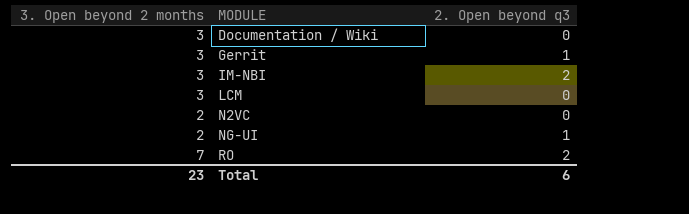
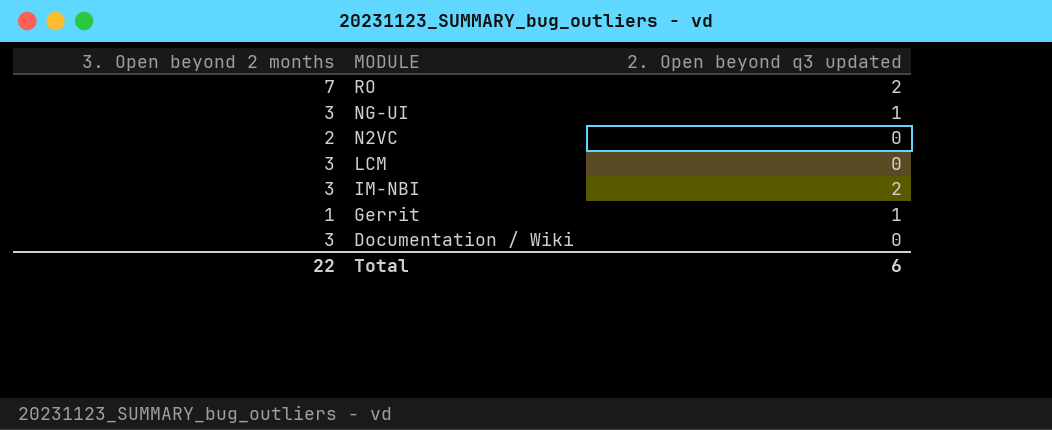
row order: MODULE ascending -> MODULE descending
column name: 2. Open beyond q3 -> 2. Open beyond q3 updated
NG-UI | 3. Open beyond 2 months: 2 -> 3
Gerrit | 3. Open beyond 2 months: 3 -> 1
Total | 3. Open beyond 2 months: 23 -> 22

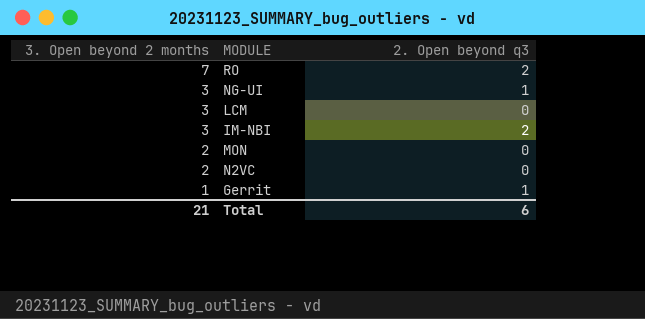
row order: MODULE descending -> 3. Open beyond 2 months descending
column name: 2. Open beyond q3 updated -> 2. Open beyond q3
row Documentation / Wiki: 3 | 0 -> none
row MON: none -> 2 | 0
Total | 3. Open beyond 2 months: 22 -> 21

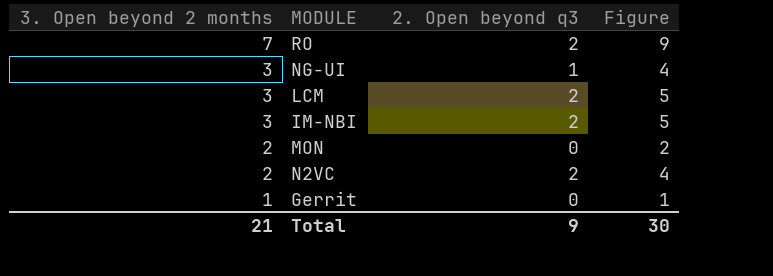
column Figure | formula: none -> [3. Open beyond 2 months] + [2. Open beyond q3]
LCM | 2. Open beyond q3: 0 -> 2
N2VC | 2. Open beyond q3: 0 -> 2
Gerrit | 2. Open beyond q3: 1 -> 0
Total | 2. Open beyond q3: 6 -> 9

